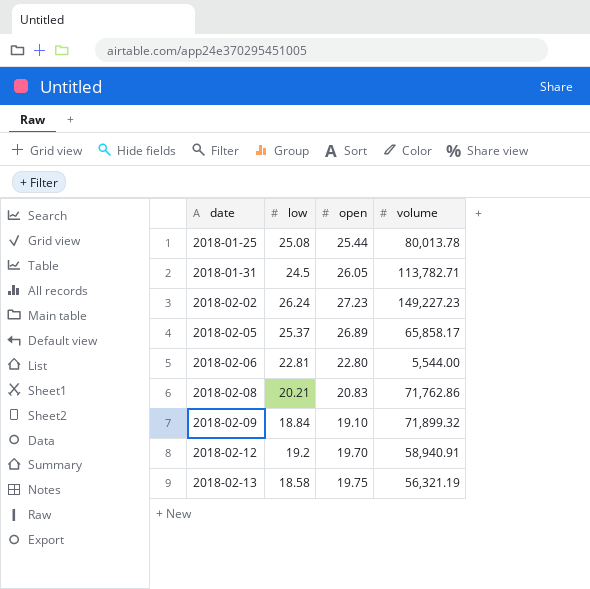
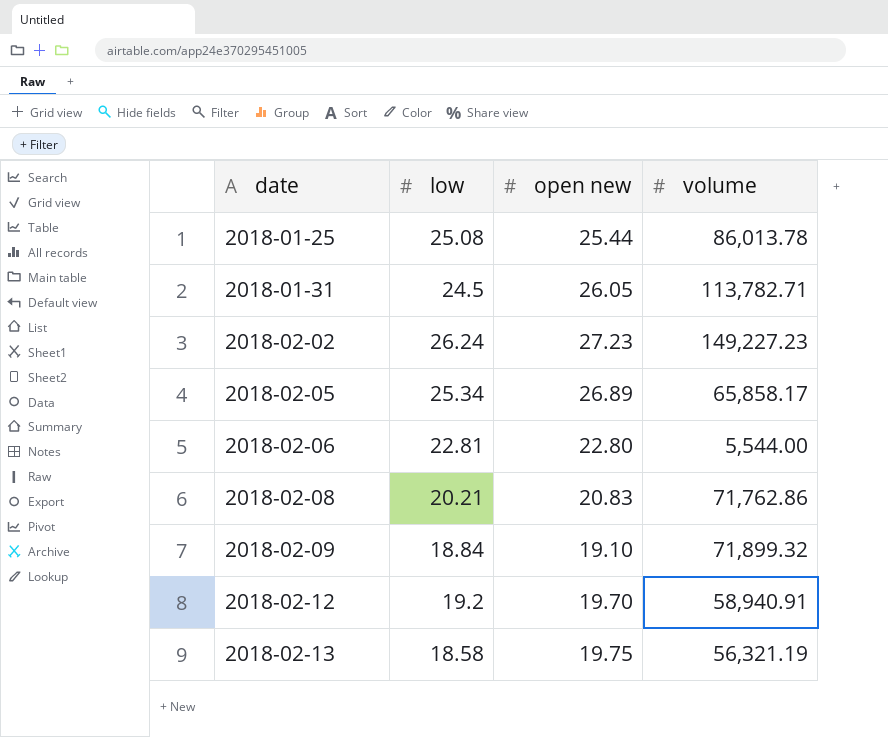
column name: open -> open new
2018-01-25 | volume: 80,013.78 -> 86,013.78
2018-02-05 | low: 25.37 -> 25.34

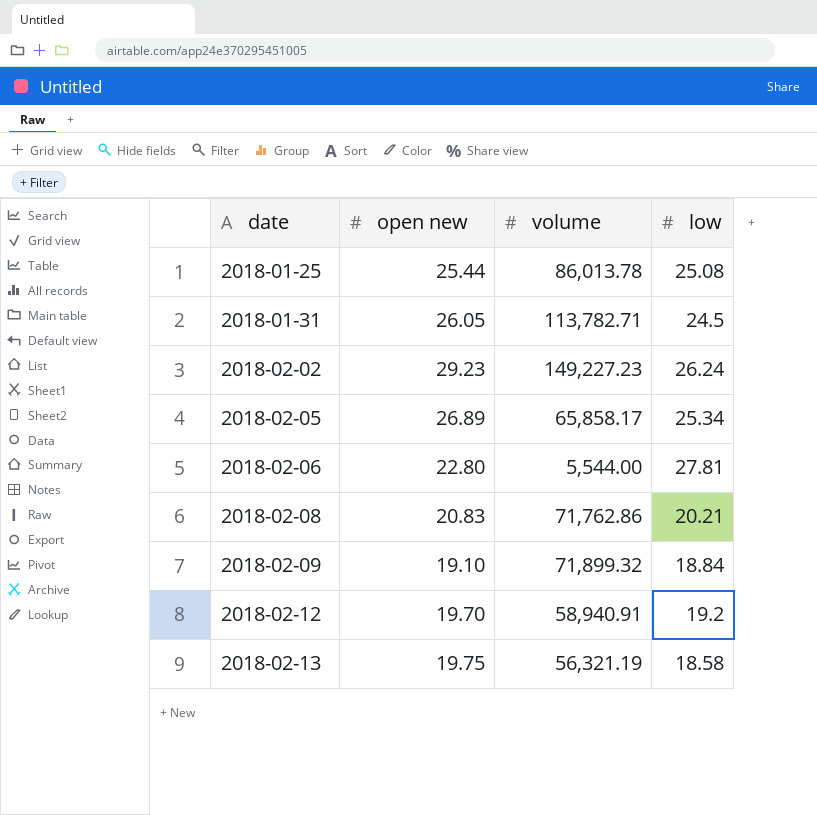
column low | position: 2 -> 4
2018-02-02 | open new: 27.23 -> 29.23
2018-02-06 | low: 22.81 -> 27.81

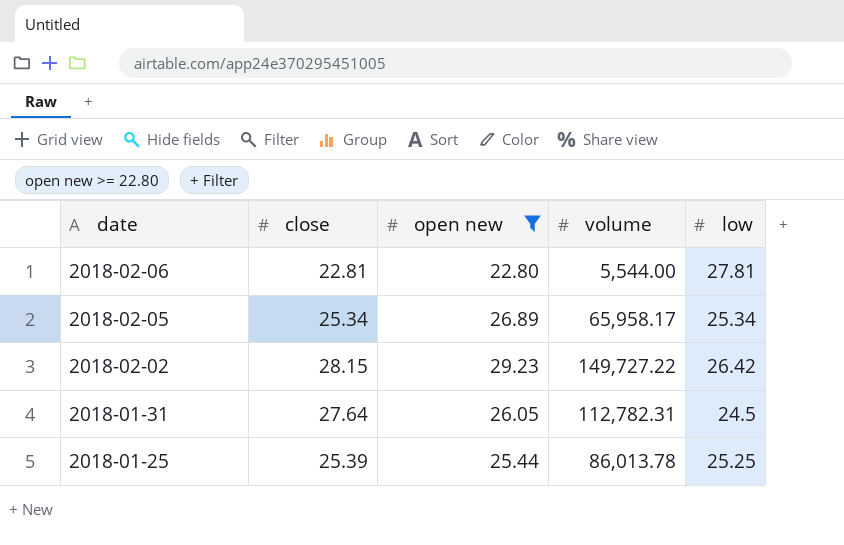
filter: none -> open new >= 22.80
row order: date ascending -> date descending
column close | position: none -> 2
2018-02-05 | volume: 65,858.17 -> 65,958.17
2018-02-02 | volume: 149,227.23 -> 149,727.22
2018-02-02 | low: 26.24 -> 26.42
2018-01-31 | volume: 113,782.71 -> 112,782.31
2018-01-25 | low: 25.08 -> 25.25

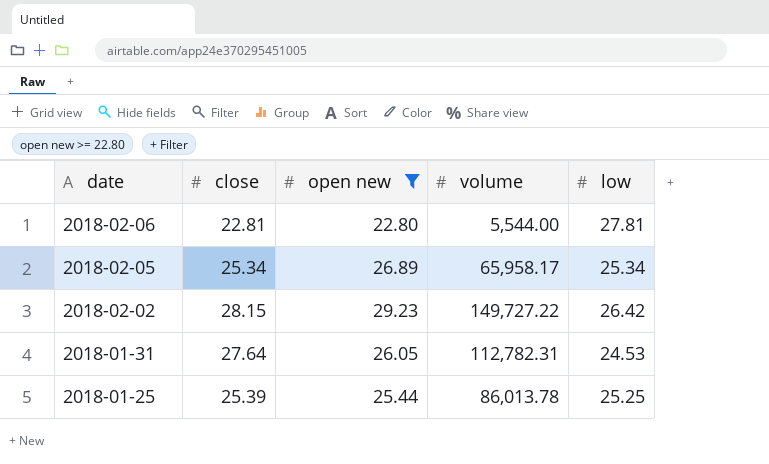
2018-01-31 | low: 24.5 -> 24.53

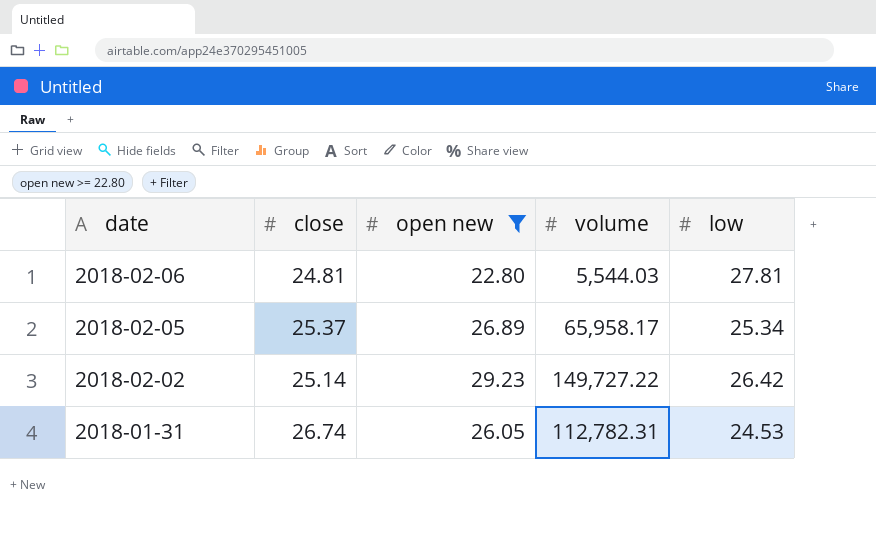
row 2018-01-25: 25.39 | 25.44 | 86,013.78 | 25.25 -> none
2018-02-06 | close: 22.81 -> 24.81
2018-02-06 | volume: 5,544.00 -> 5,544.03
2018-02-05 | close: 25.34 -> 25.37
2018-02-02 | close: 28.15 -> 25.14
2018-01-31 | close: 27.64 -> 26.74

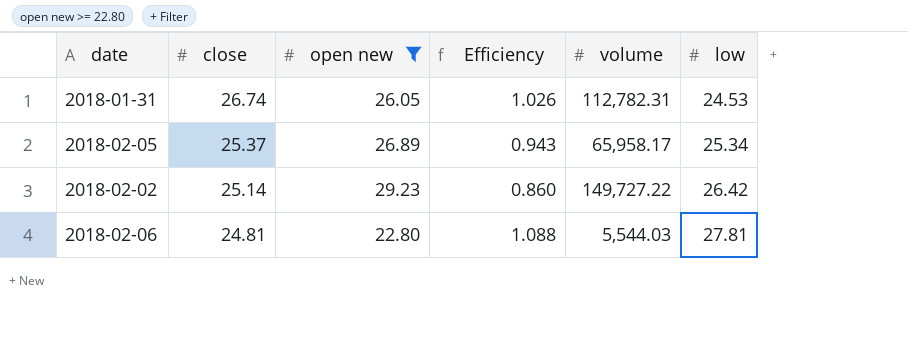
row order: date descending -> close descending
column Efficiency | formula: none -> [close] / [open new]

